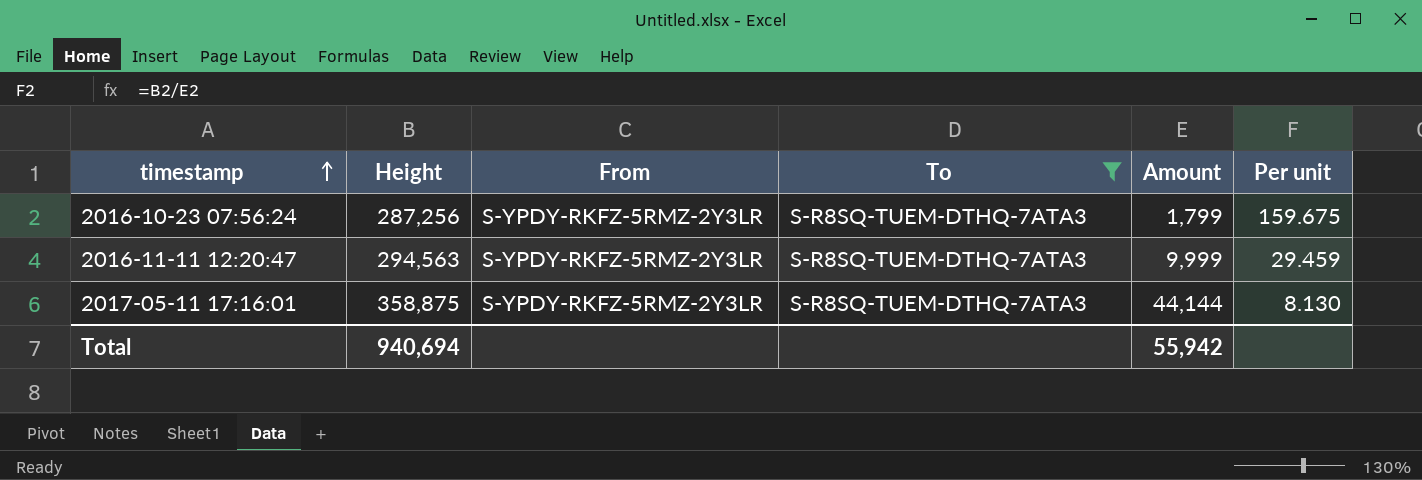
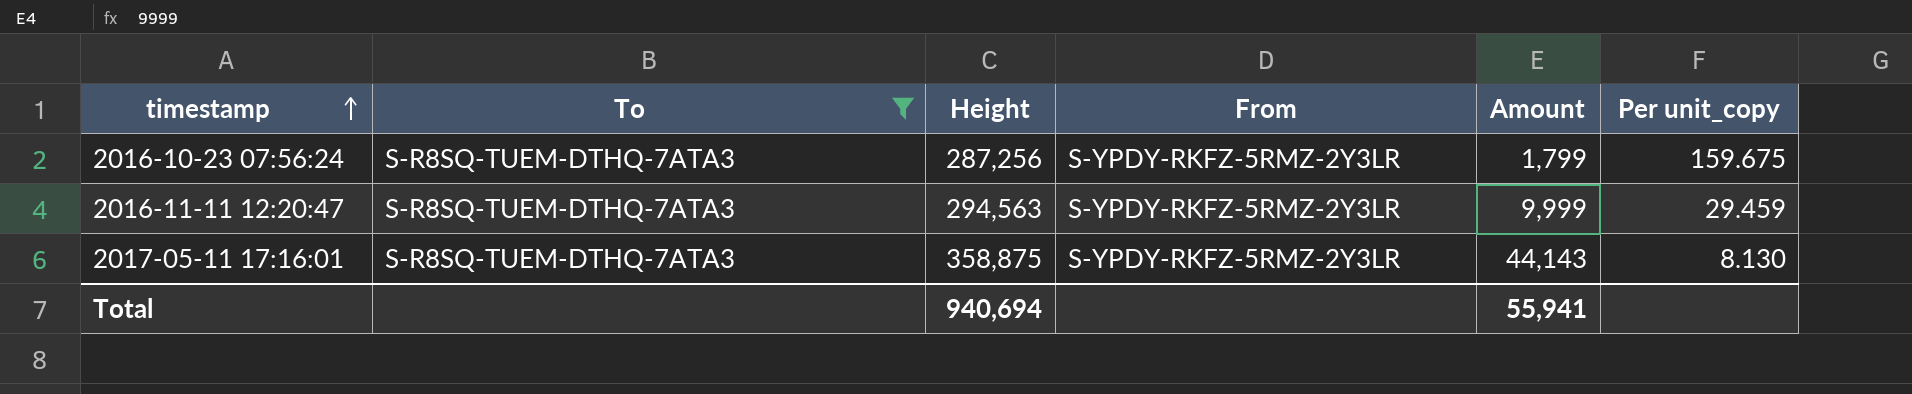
column To | position: 4 -> 2
column name: Per unit -> Per unit_copy
2017-05-11 17:16:01 | Amount: 44,144 -> 44,143
Total | Amount: 55,942 -> 55,941

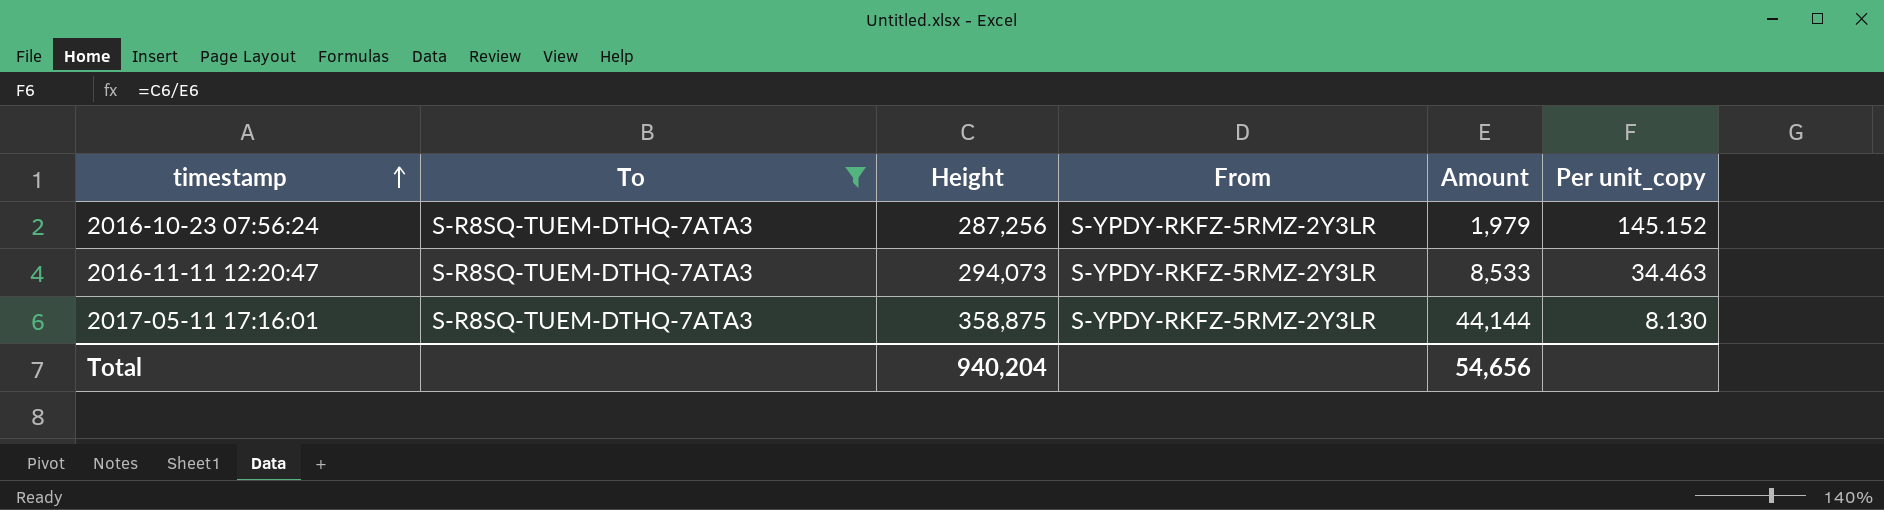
2016-10-23 07:56:24 | Amount: 1,799 -> 1,979
2016-10-23 07:56:24 | Per unit_copy: 159.675 -> 145.152
2016-11-11 12:20:47 | Height: 294,563 -> 294,073
2016-11-11 12:20:47 | Amount: 9,999 -> 8,533
2016-11-11 12:20:47 | Per unit_copy: 29.459 -> 34.463
2017-05-11 17:16:01 | Amount: 44,143 -> 44,144
Total | Height: 940,694 -> 940,204
Total | Amount: 55,941 -> 54,656

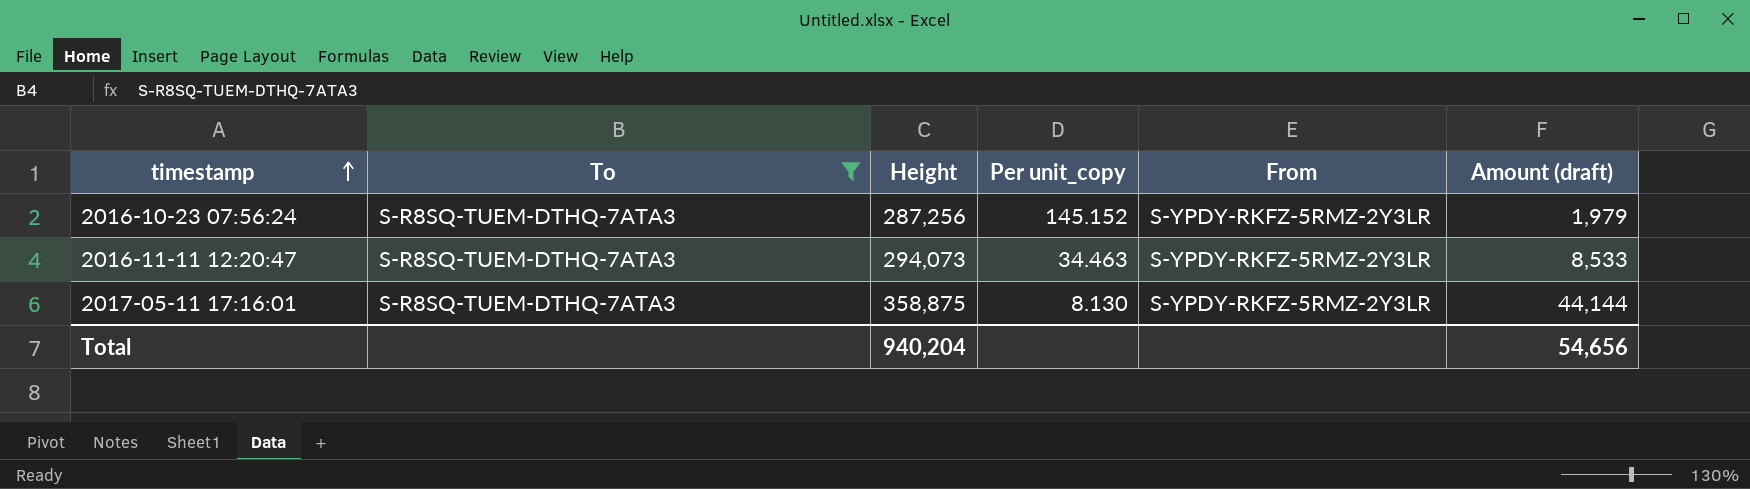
column Per unit_copy | position: 6 -> 4
column name: Amount -> Amount (draft)

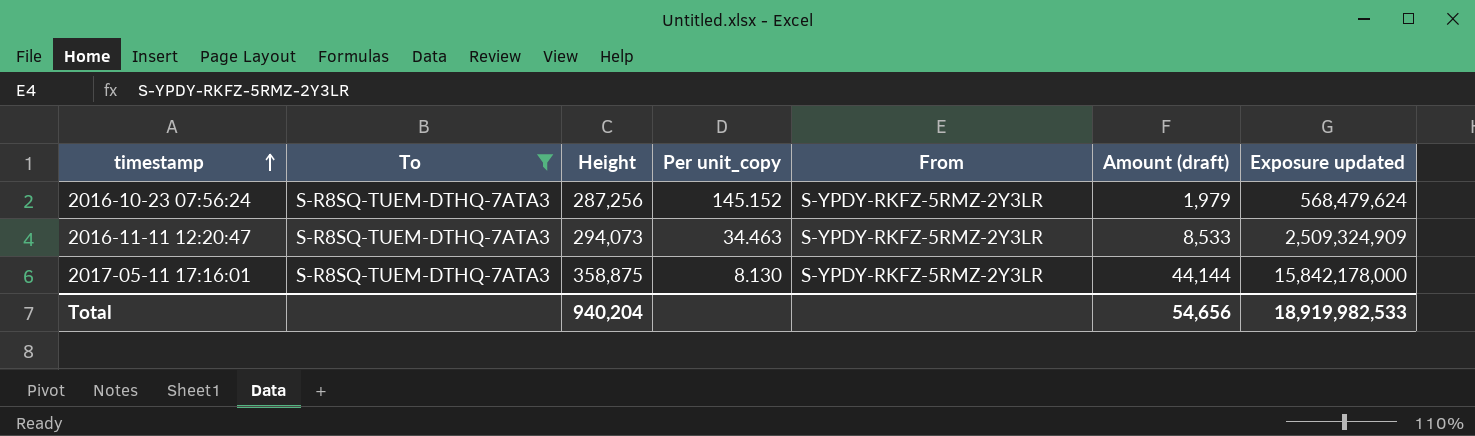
column Exposure updated | formula: none -> [Height] * [Amount (draft)]

